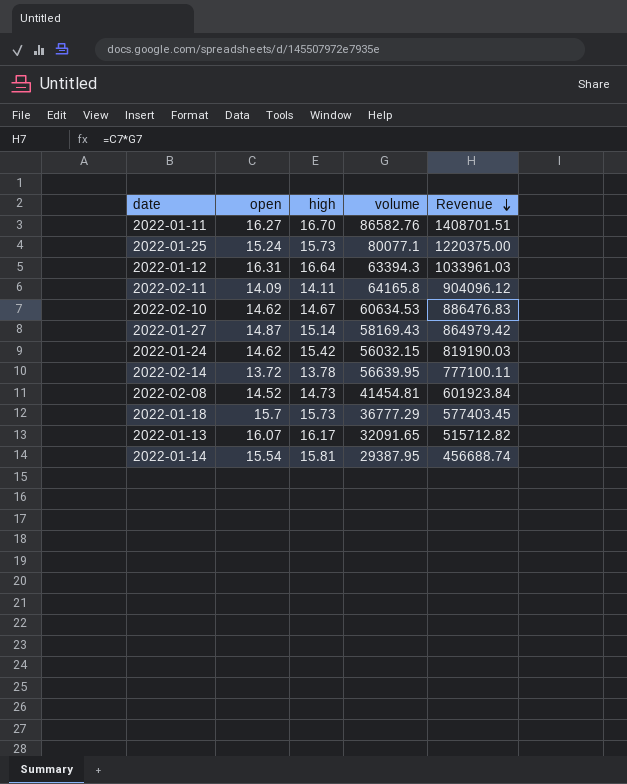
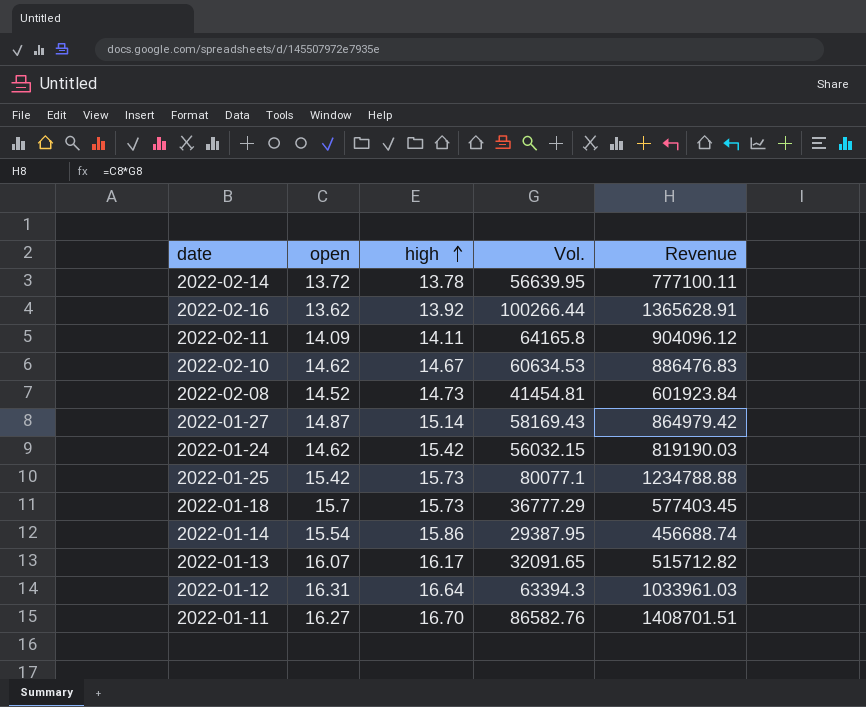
row order: Revenue descending -> high ascending
column name: volume -> Vol.
row 2022-02-16: none -> 13.62 | 13.92 | 100266.44 | 1365628.91
2022-01-25 | open: 15.24 -> 15.42
2022-01-25 | Revenue: 1220375.00 -> 1234788.88
2022-01-14 | high: 15.81 -> 15.86

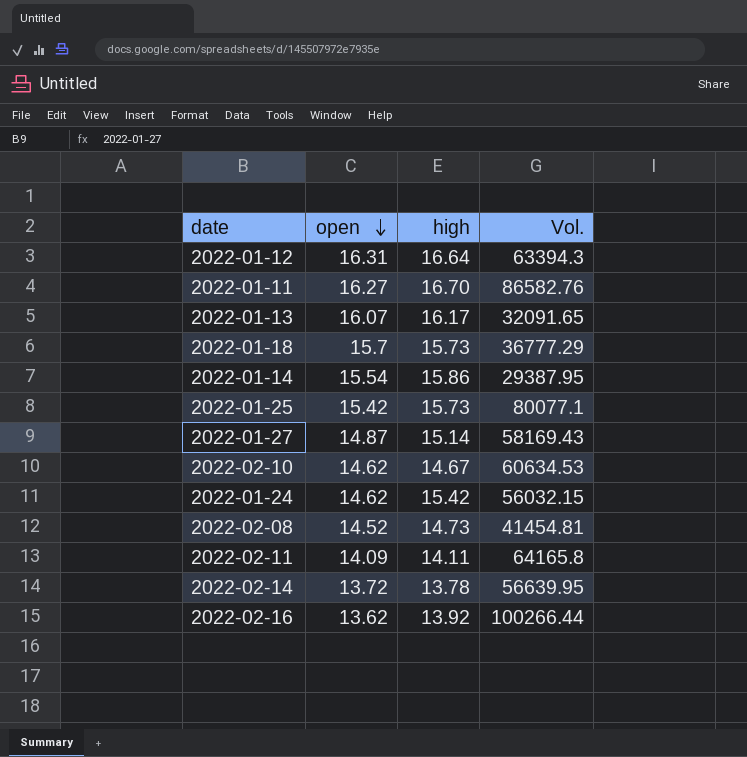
row order: high ascending -> open descending
column Revenue | formula: [open] * [Vol.] -> none

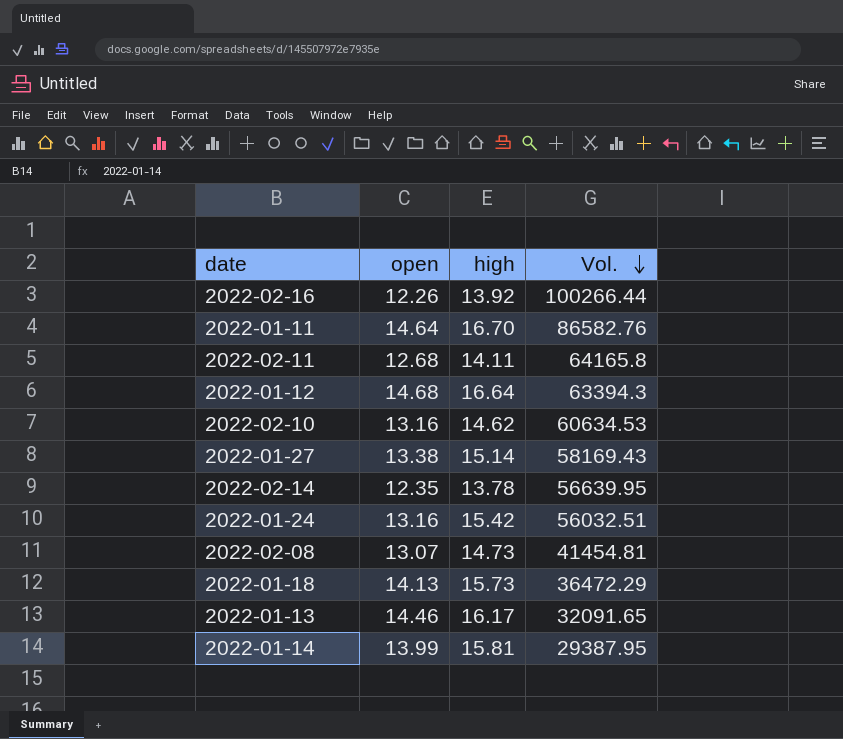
row order: open descending -> Vol. descending
row 2022-01-25: 15.42 | 15.73 | 80077.1 -> none
2022-02-16 | open: 13.62 -> 12.26
2022-01-11 | open: 16.27 -> 14.64
2022-02-11 | open: 14.09 -> 12.68
2022-01-12 | open: 16.31 -> 14.68
2022-02-10 | open: 14.62 -> 13.16
2022-02-10 | high: 14.67 -> 14.62
2022-01-27 | open: 14.87 -> 13.38
2022-02-14 | open: 13.72 -> 12.35
2022-01-24 | open: 14.62 -> 13.16
2022-01-24 | Vol.: 56032.15 -> 56032.51
2022-02-08 | open: 14.52 -> 13.07
2022-01-18 | open: 15.7 -> 14.13
2022-01-18 | Vol.: 36777.29 -> 36472.29
2022-01-13 | open: 16.07 -> 14.46
2022-01-14 | open: 15.54 -> 13.99
2022-01-14 | high: 15.86 -> 15.81

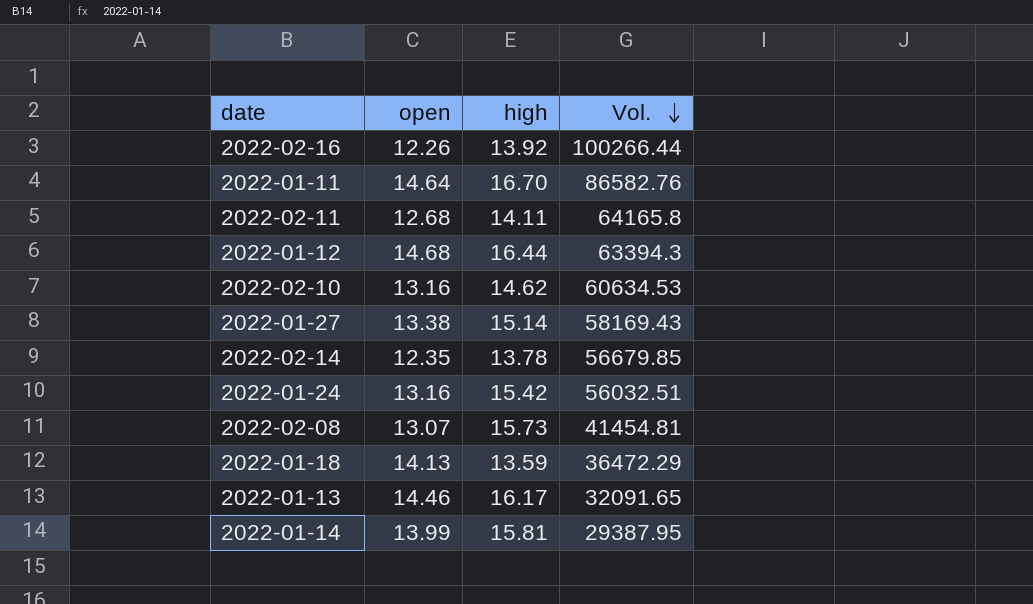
2022-01-12 | high: 16.64 -> 16.44
2022-02-14 | Vol.: 56639.95 -> 56679.85
2022-02-08 | high: 14.73 -> 15.73
2022-01-18 | high: 15.73 -> 13.59

